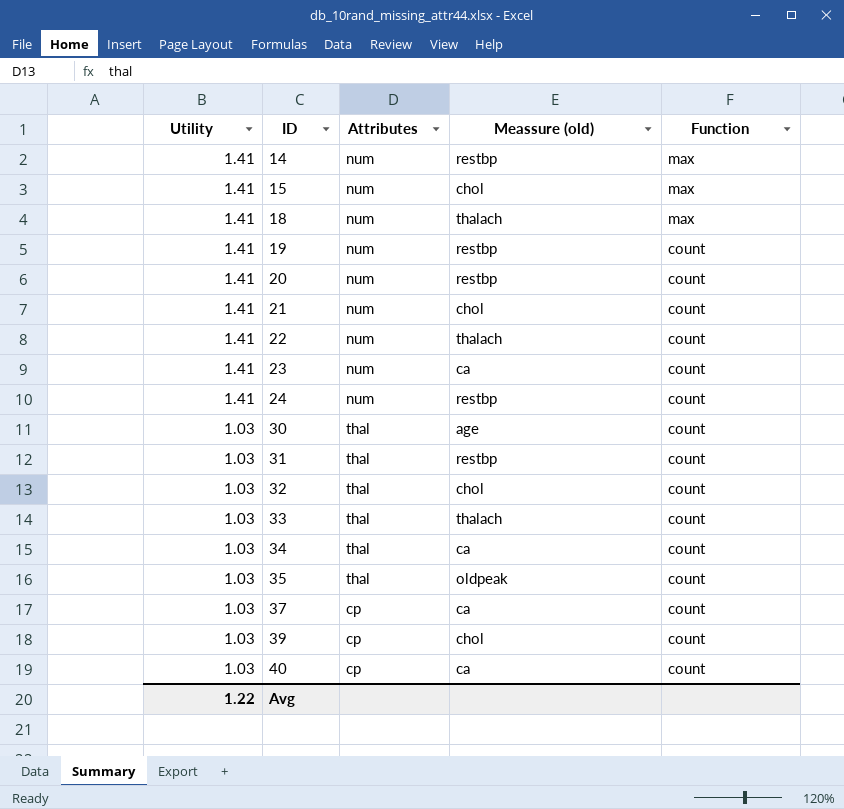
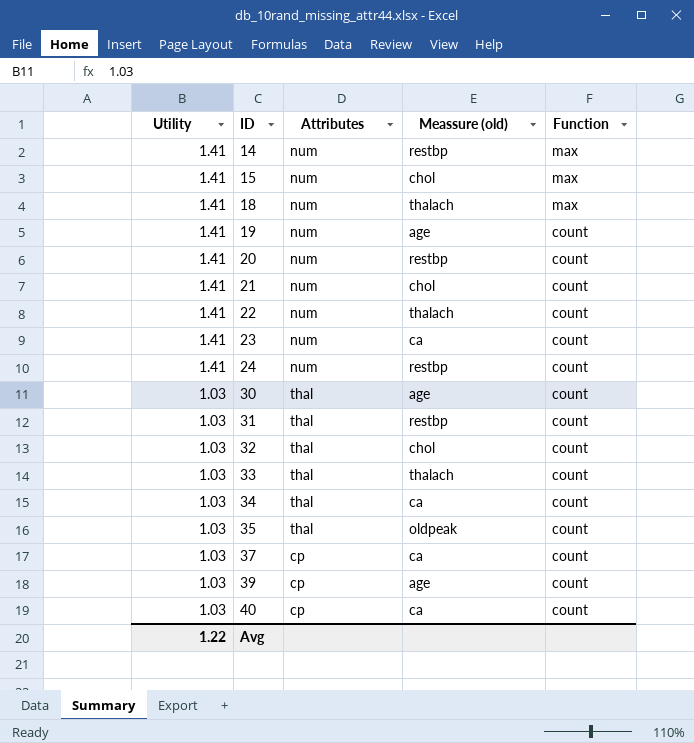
19 | Meassure (old): restbp -> age
39 | Meassure (old): chol -> age

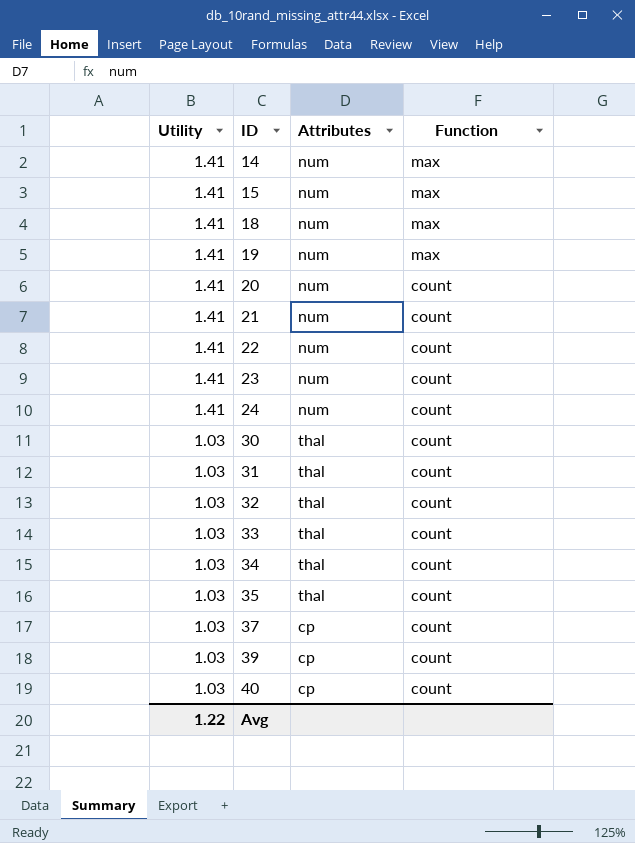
column Meassure (old) | position: 4 -> none
19 | Function: count -> max

